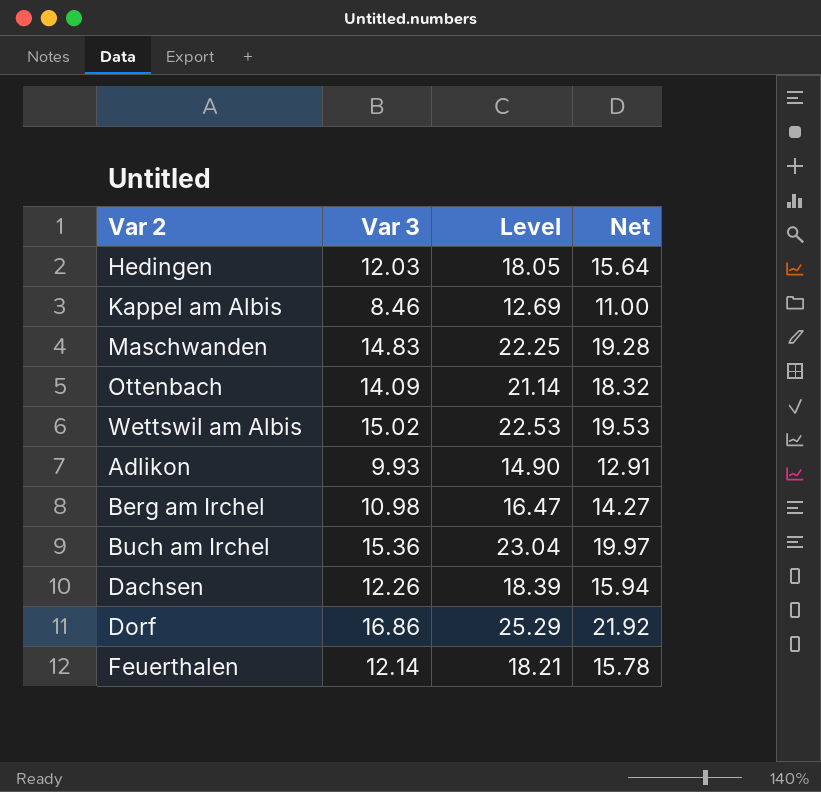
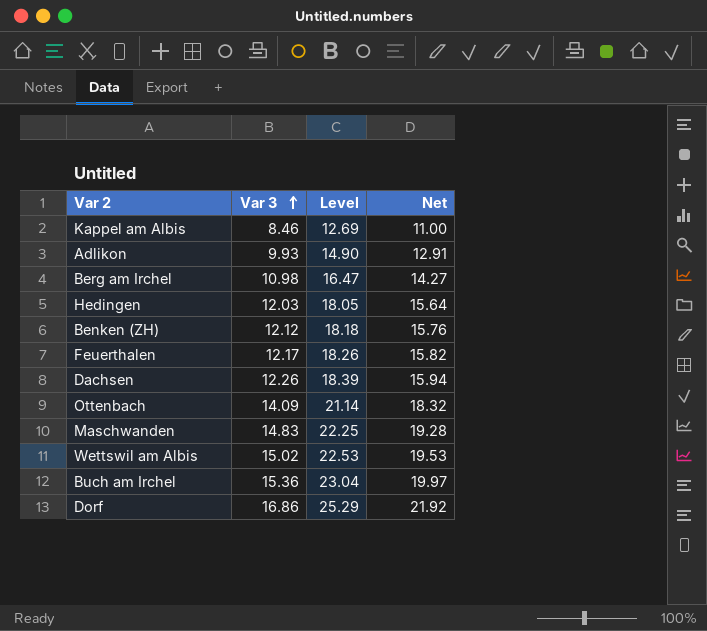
row order: none -> Var 3 ascending
row Benken (ZH): none -> 12.12 | 18.18 | 15.76
Feuerthalen | Var 3: 12.14 -> 12.17
Feuerthalen | Level: 18.21 -> 18.26
Feuerthalen | Net: 15.78 -> 15.82

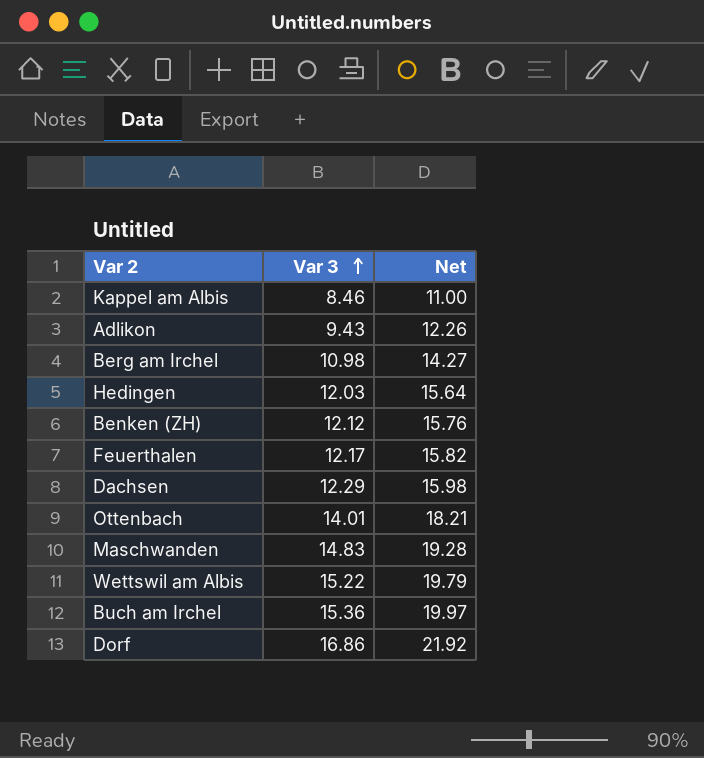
column Level | formula: [Var 3] * 1.5 -> none
Adlikon | Var 3: 9.93 -> 9.43
Adlikon | Net: 12.91 -> 12.26
Dachsen | Var 3: 12.26 -> 12.29
Dachsen | Net: 15.94 -> 15.98
Ottenbach | Var 3: 14.09 -> 14.01
Ottenbach | Net: 18.32 -> 18.21
Wettswil am Albis | Var 3: 15.02 -> 15.22
Wettswil am Albis | Net: 19.53 -> 19.79

